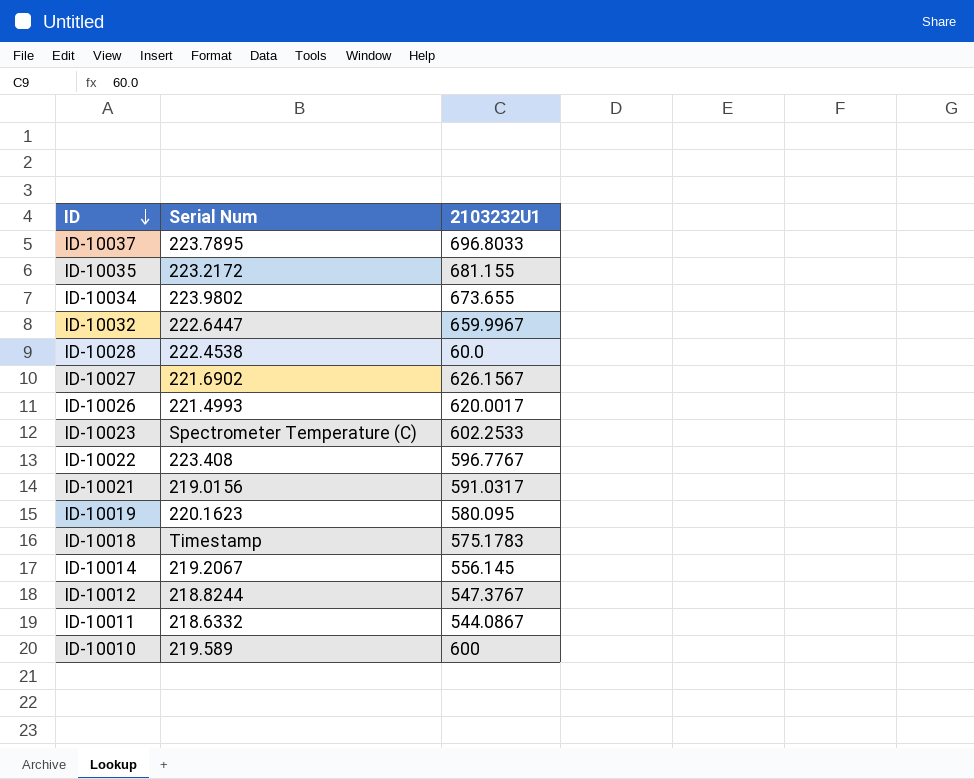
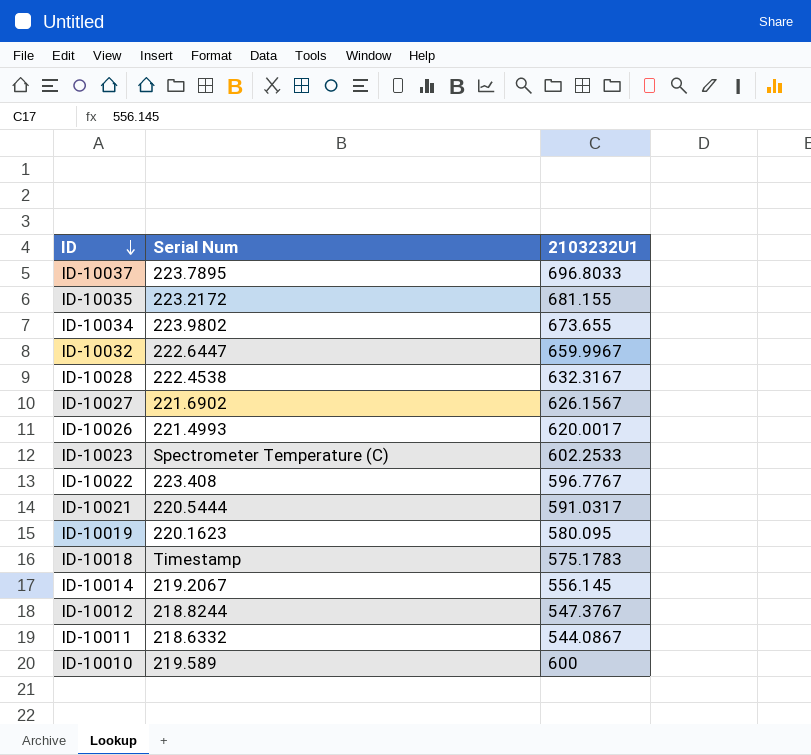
ID-10028 | 2103232U1: 60.0 -> 632.3167
ID-10021 | Serial Num: 219.0156 -> 220.5444

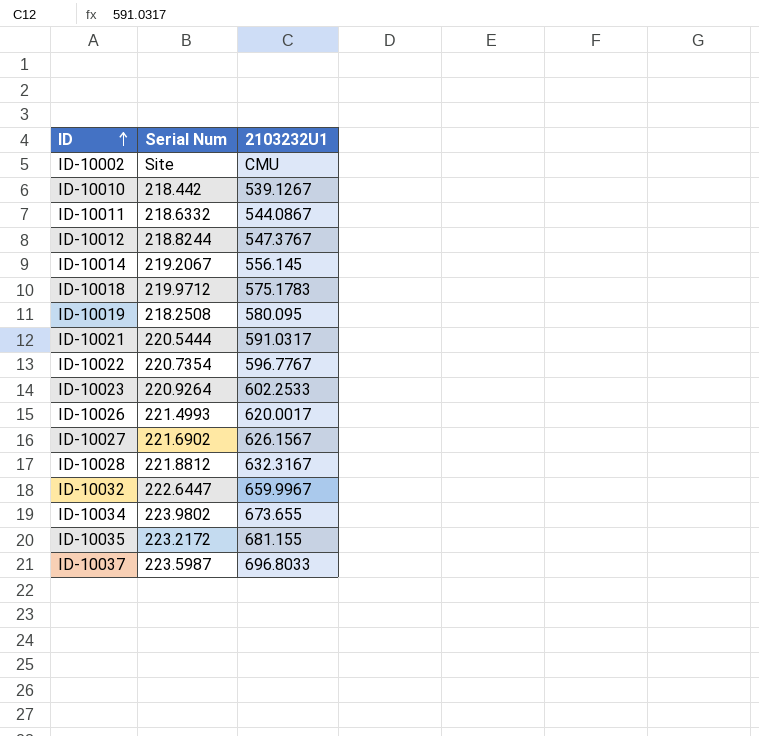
row order: ID descending -> ID ascending
row ID-10002: none -> Site | CMU
ID-10010 | Serial Num: 219.589 -> 218.442
ID-10010 | 2103232U1: 600 -> 539.1267
ID-10018 | Serial Num: Timestamp -> 219.9712
ID-10019 | Serial Num: 220.1623 -> 218.2508
ID-10022 | Serial Num: 223.408 -> 220.7354
ID-10023 | Serial Num: Spectrometer Temperature (C) -> 220.9264
ID-10028 | Serial Num: 222.4538 -> 221.8812
ID-10037 | Serial Num: 223.7895 -> 223.5987

